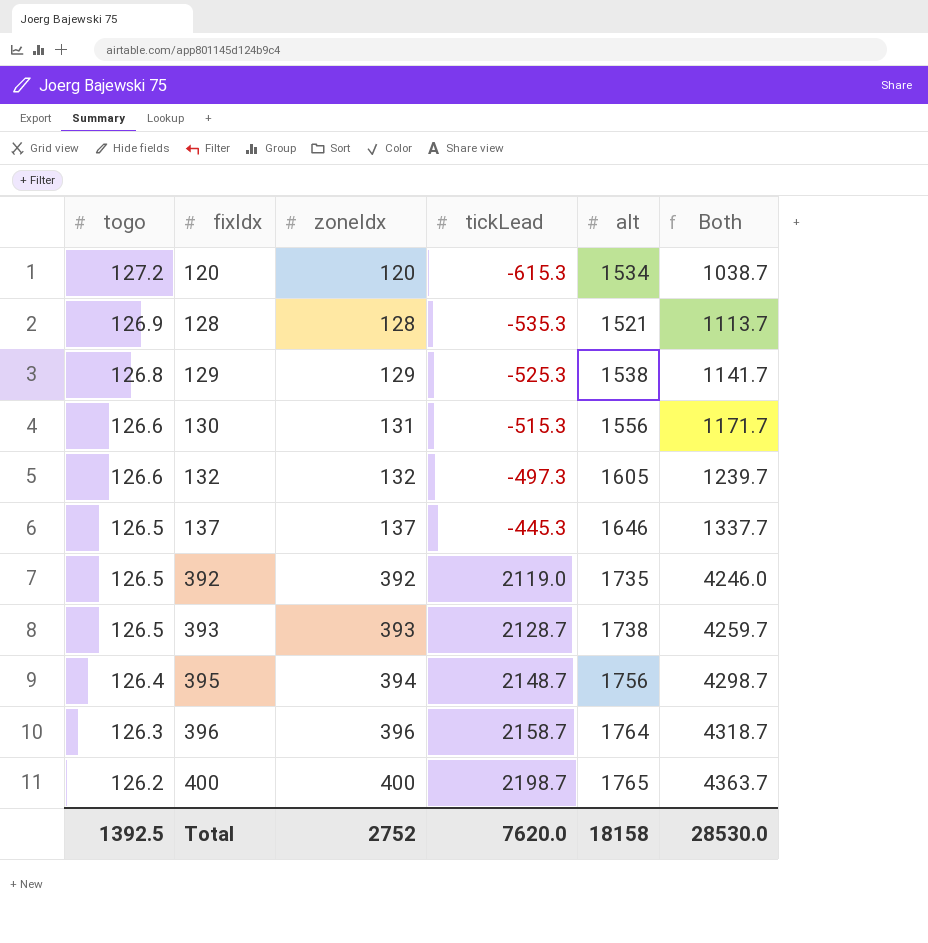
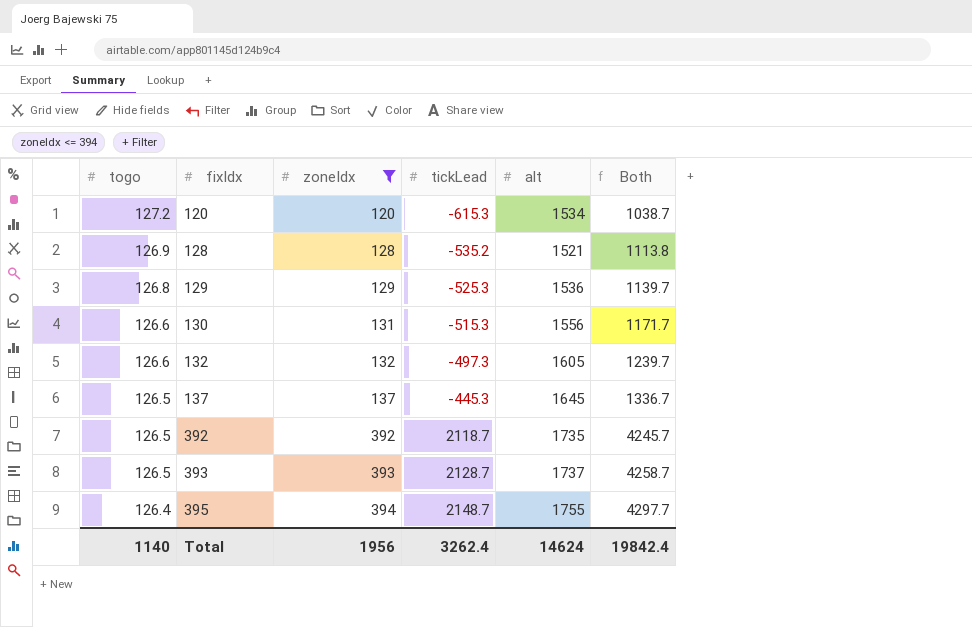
filter: none -> zoneIdx <= 394
128 | tickLead: -535.3 -> -535.2
128 | Both: 1113.7 -> 1113.8
129 | alt: 1538 -> 1536
129 | Both: 1141.7 -> 1139.7
137 | alt: 1646 -> 1645
137 | Both: 1337.7 -> 1336.7
392 | tickLead: 2119.0 -> 2118.7
392 | Both: 4246.0 -> 4245.7
393 | alt: 1738 -> 1737
393 | Both: 4259.7 -> 4258.7
395 | alt: 1756 -> 1755
395 | Both: 4298.7 -> 4297.7
Total | togo: 1392.5 -> 1140
Total | zoneIdx: 2752 -> 1956
Total | tickLead: 7620.0 -> 3262.4
Total | alt: 18158 -> 14624
Total | Both: 28530.0 -> 19842.4

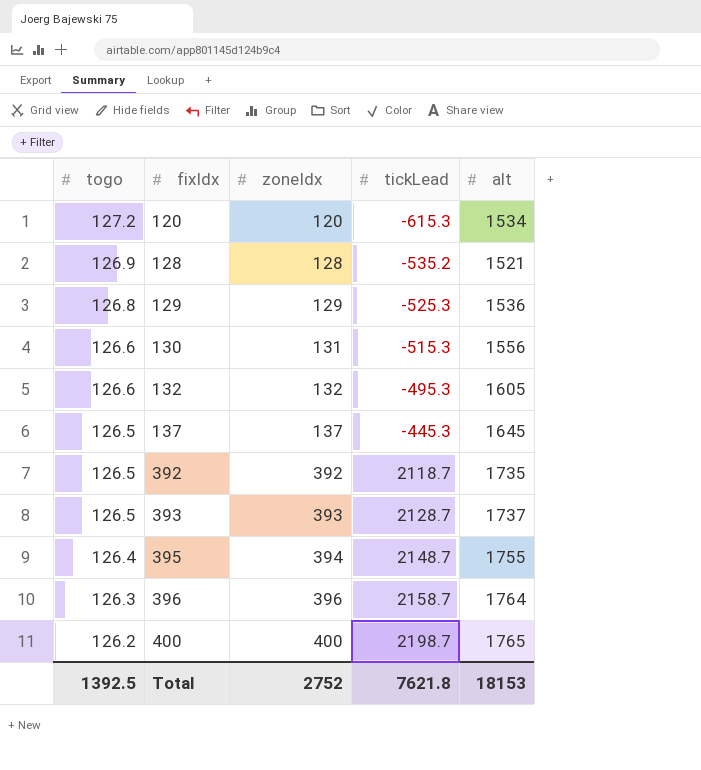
filter: zoneIdx <= 394 -> none
column Both | formula: [zoneIdx] + [tickLead] + [alt] -> none
132 | tickLead: -497.3 -> -495.3
Total | togo: 1140 -> 1392.5
Total | zoneIdx: 1956 -> 2752
Total | tickLead: 3262.4 -> 7621.8
Total | alt: 14624 -> 18153

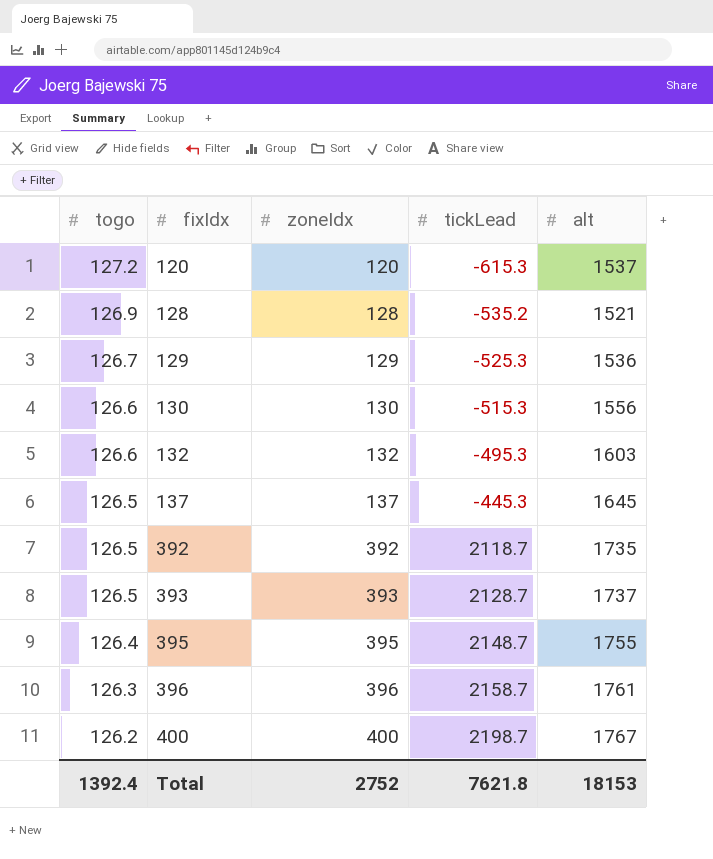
120 | alt: 1534 -> 1537
129 | togo: 126.8 -> 126.7
130 | zoneIdx: 131 -> 130
132 | alt: 1605 -> 1603
395 | zoneIdx: 394 -> 395
396 | alt: 1764 -> 1761
400 | alt: 1765 -> 1767
Total | togo: 1392.5 -> 1392.4

